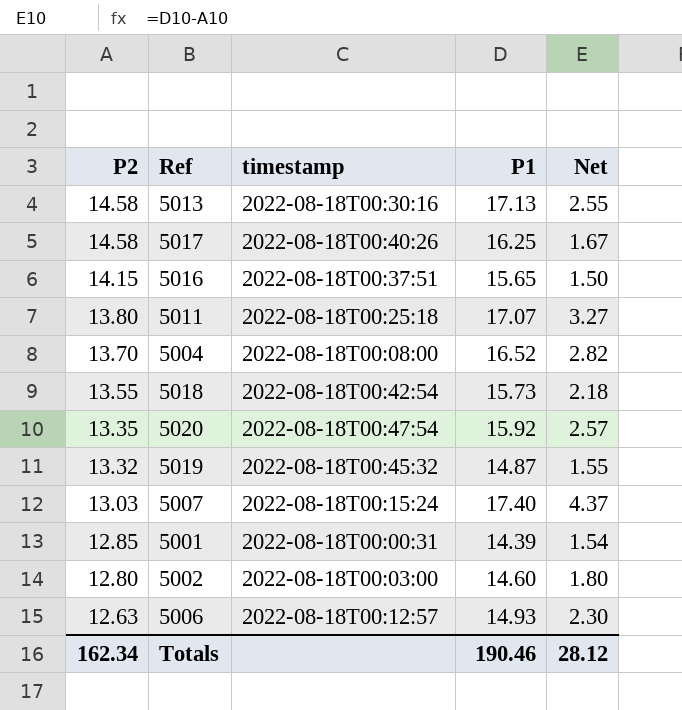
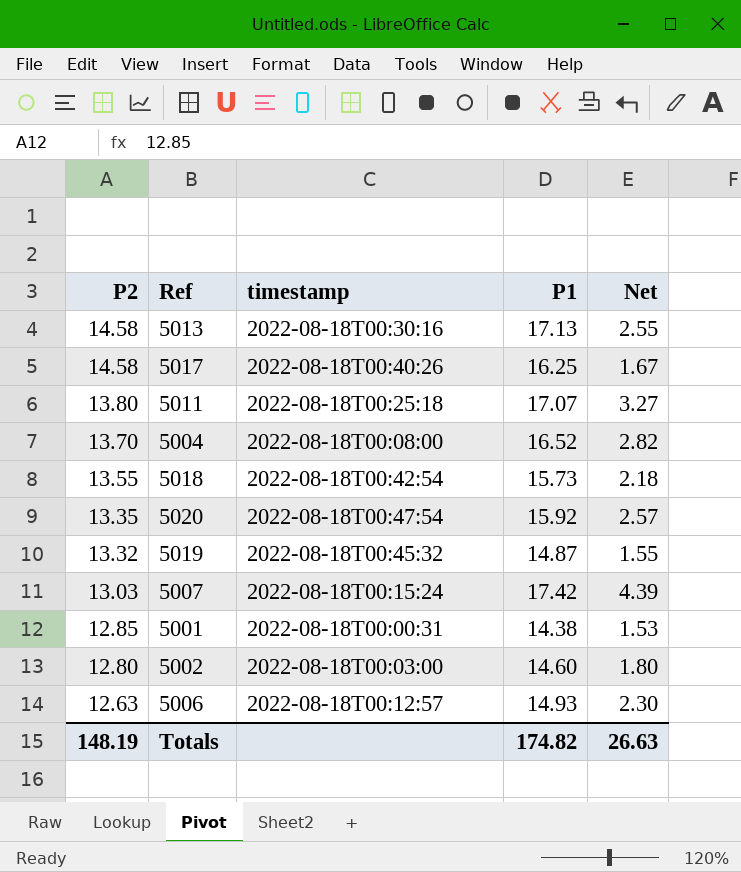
row 5016: 14.15 | 2022-08-18T00:37:51 | 15.65 | 1.50 -> none
5007 | P1: 17.40 -> 17.42
5007 | Net: 4.37 -> 4.39
5001 | P1: 14.39 -> 14.38
5001 | Net: 1.54 -> 1.53
Totals | P2: 162.34 -> 148.19
Totals | P1: 190.46 -> 174.82
Totals | Net: 28.12 -> 26.63

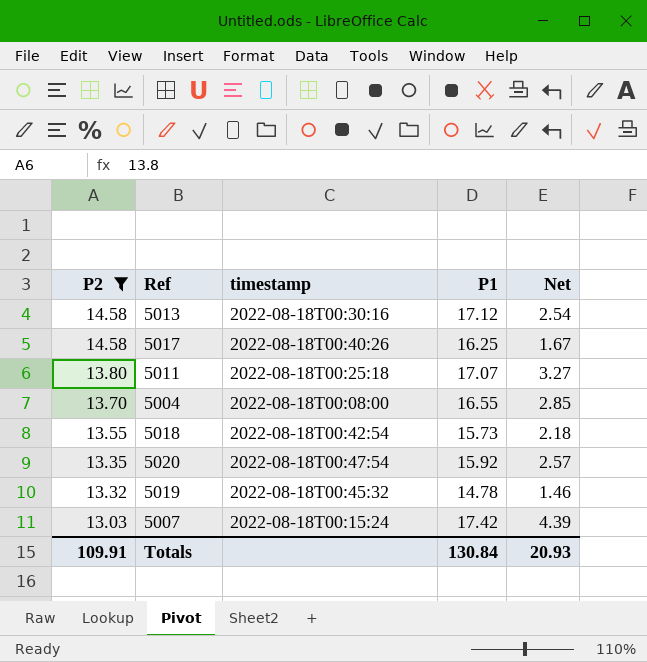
filter: none -> P2 >= 13.03
5013 | P1: 17.13 -> 17.12
5013 | Net: 2.55 -> 2.54
5004 | P1: 16.52 -> 16.55
5004 | Net: 2.82 -> 2.85
5019 | P1: 14.87 -> 14.78
5019 | Net: 1.55 -> 1.46
Totals | P2: 148.19 -> 109.91
Totals | P1: 174.82 -> 130.84
Totals | Net: 26.63 -> 20.93

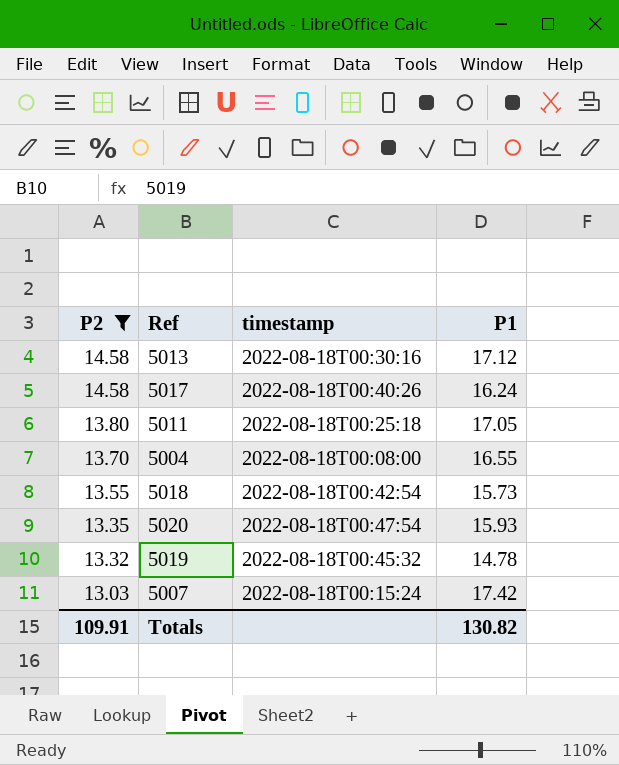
column Net | formula: [P1] - [P2] -> none
5017 | P1: 16.25 -> 16.24
5011 | P1: 17.07 -> 17.05
5020 | P1: 15.92 -> 15.93
Totals | P1: 130.84 -> 130.82

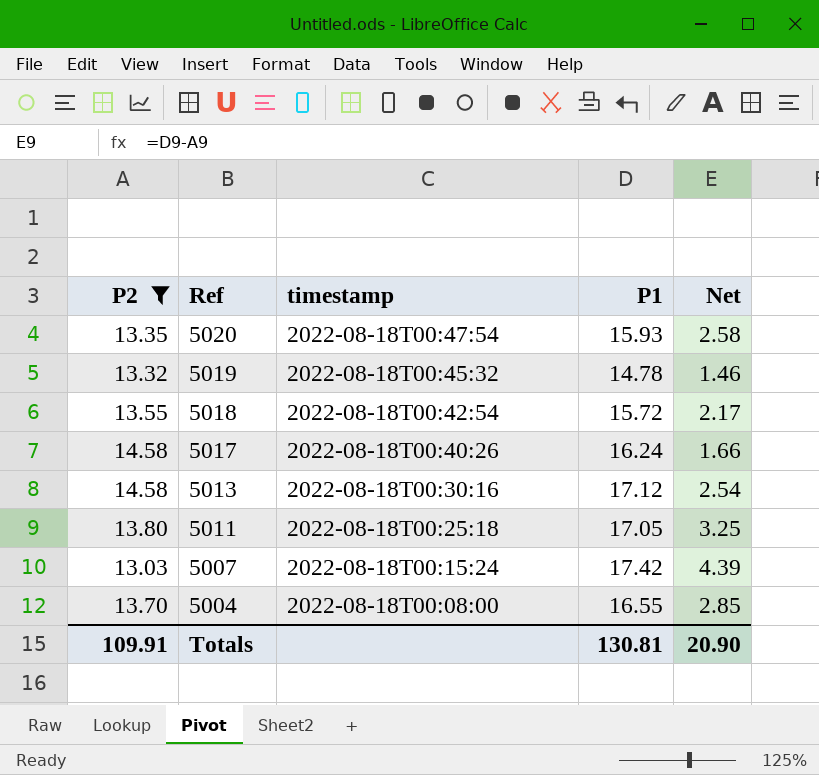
row order: P2 descending -> Ref descending
column Net | formula: none -> [P1] - [P2]
5018 | P1: 15.73 -> 15.72
Totals | P1: 130.82 -> 130.81

